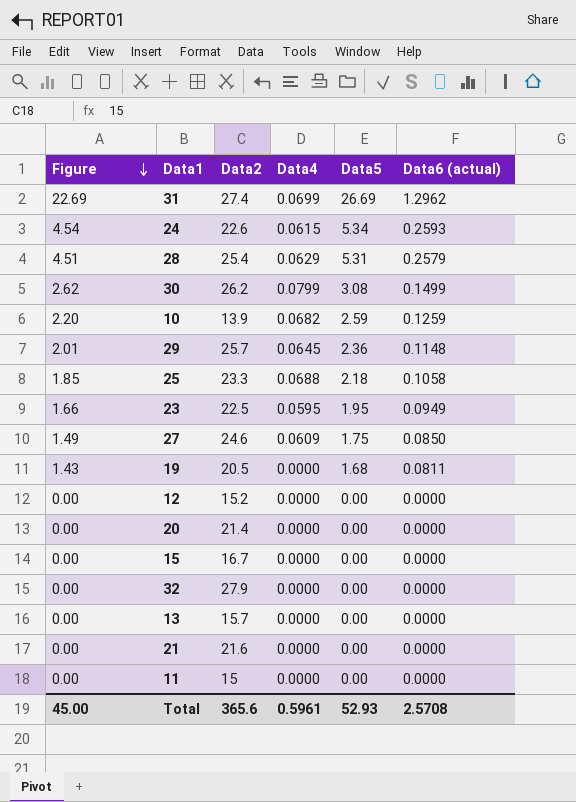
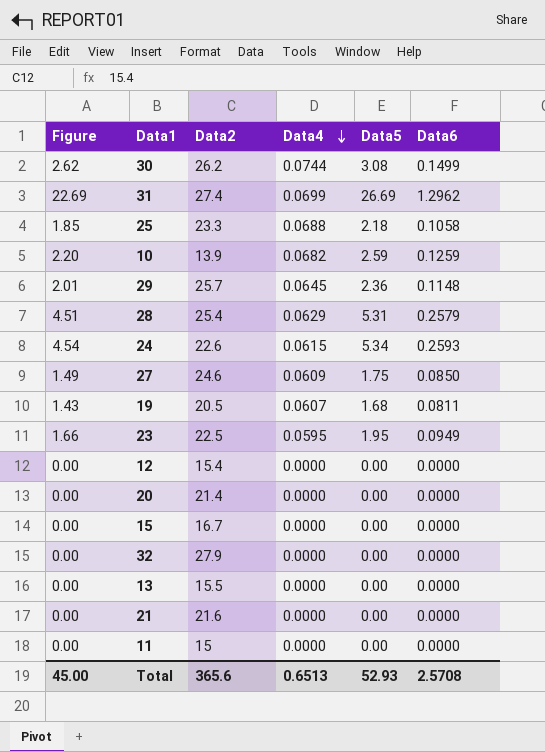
row order: Figure descending -> Data4 descending
column name: Data6 (actual) -> Data6
30 | Data4: 0.0799 -> 0.0744
19 | Data4: 0.0000 -> 0.0607
12 | Data2: 15.2 -> 15.4
13 | Data2: 15.7 -> 15.5
Total | Data4: 0.5961 -> 0.6513

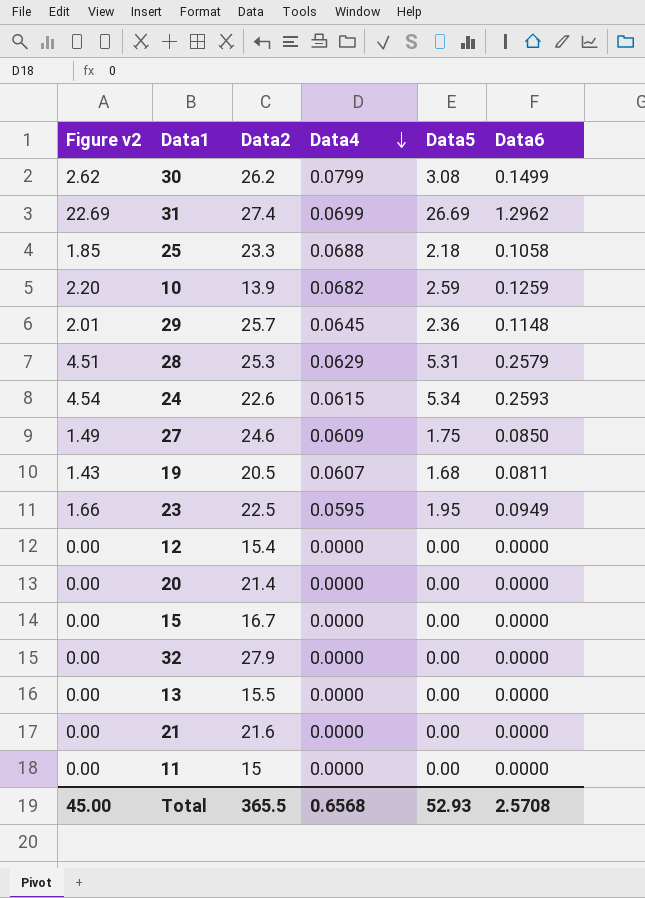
column name: Figure -> Figure v2
30 | Data4: 0.0744 -> 0.0799
28 | Data2: 25.4 -> 25.3
Total | Data2: 365.6 -> 365.5
Total | Data4: 0.6513 -> 0.6568

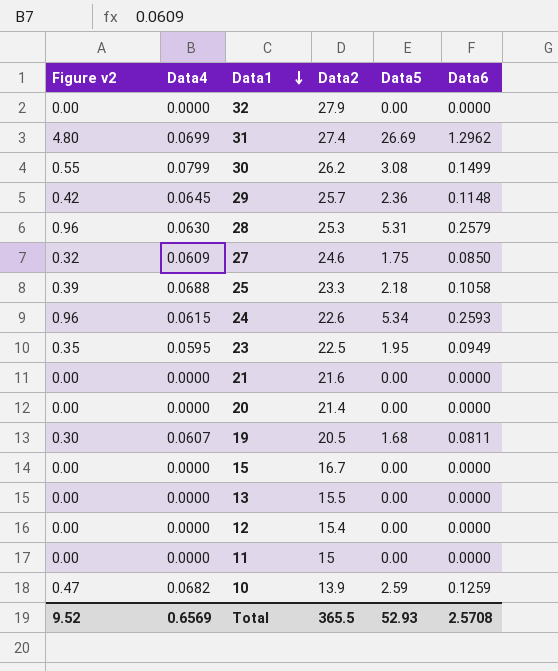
row order: Data4 descending -> Data1 descending
column Figure v2 | formula: [Data5] * 0.85 -> [Data5] * 0.18
column Data4 | position: 4 -> 2
28 | Data4: 0.0629 -> 0.0630
Total | Figure v2: 45.00 -> 9.52
Total | Data4: 0.6568 -> 0.6569

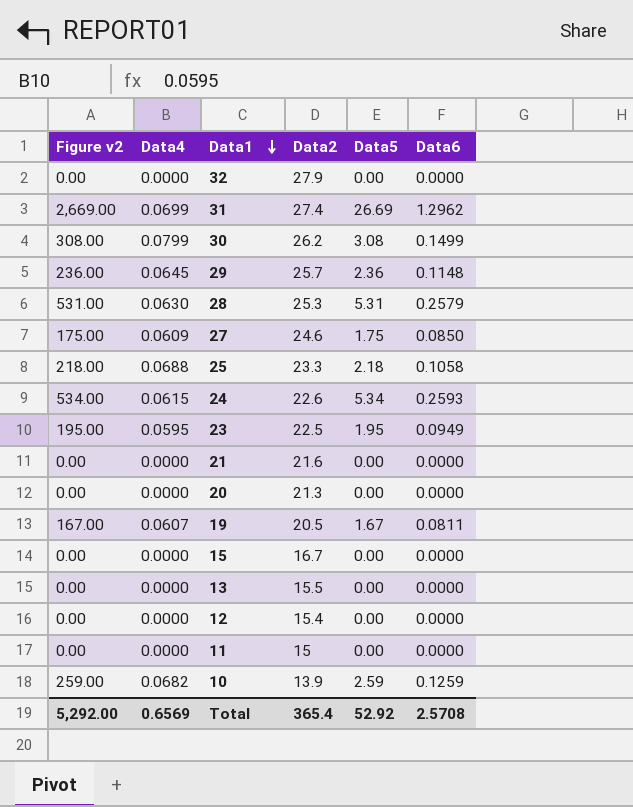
column Figure v2 | formula: [Data5] * 0.18 -> [Data5] * 100
20 | Data2: 21.4 -> 21.3
19 | Data5: 1.68 -> 1.67
Total | Figure v2: 9.52 -> 5,292.00
Total | Data2: 365.5 -> 365.4
Total | Data5: 52.93 -> 52.92

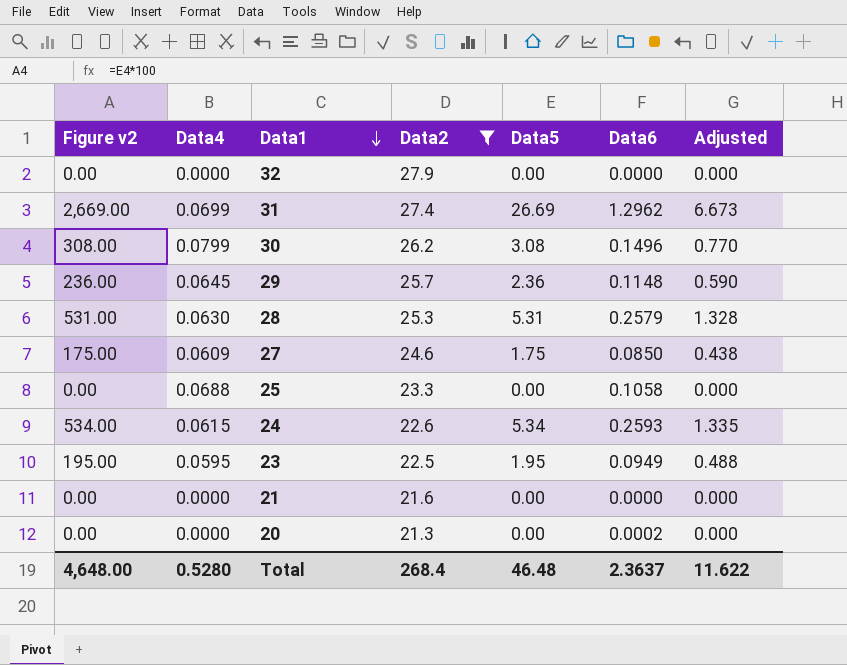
filter: none -> Data2 >= 21.3
column Adjusted | formula: none -> [Data5] * 0.25
30 | Data6: 0.1499 -> 0.1496
25 | Figure v2: 218.00 -> 0.00
25 | Data5: 2.18 -> 0.00
20 | Data6: 0.0000 -> 0.0002
Total | Figure v2: 5,292.00 -> 4,648.00
Total | Data4: 0.6569 -> 0.5280
Total | Data2: 365.4 -> 268.4
Total | Data5: 52.92 -> 46.48
Total | Data6: 2.5708 -> 2.3637

